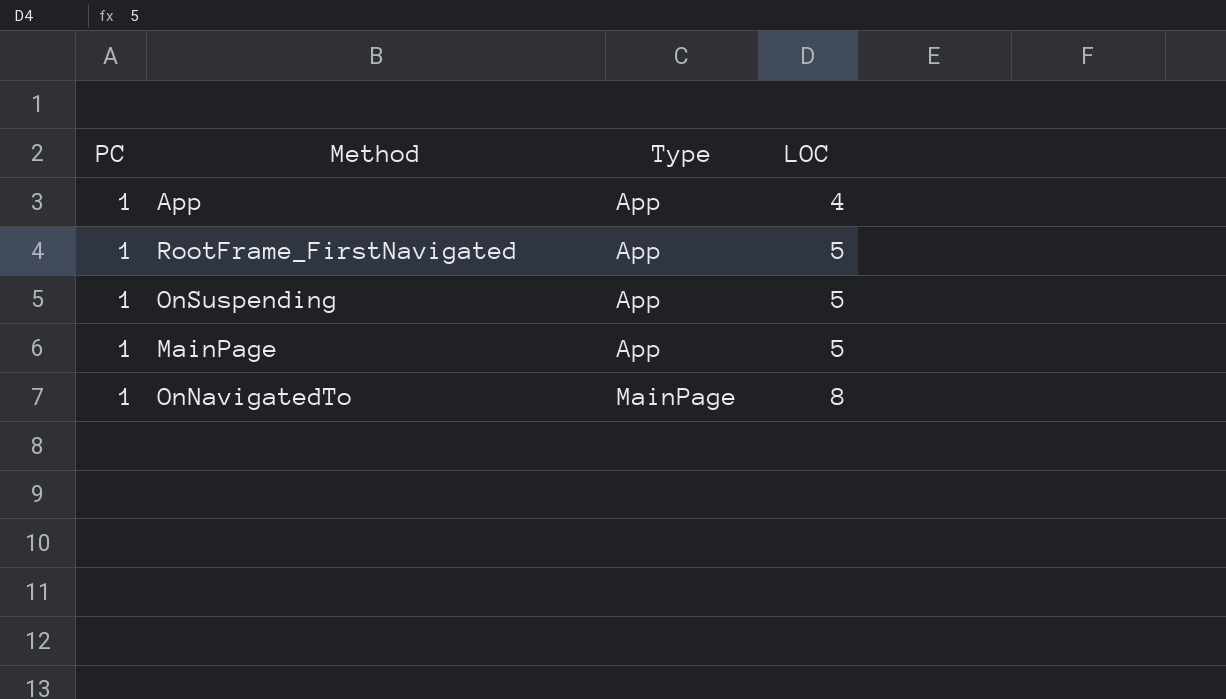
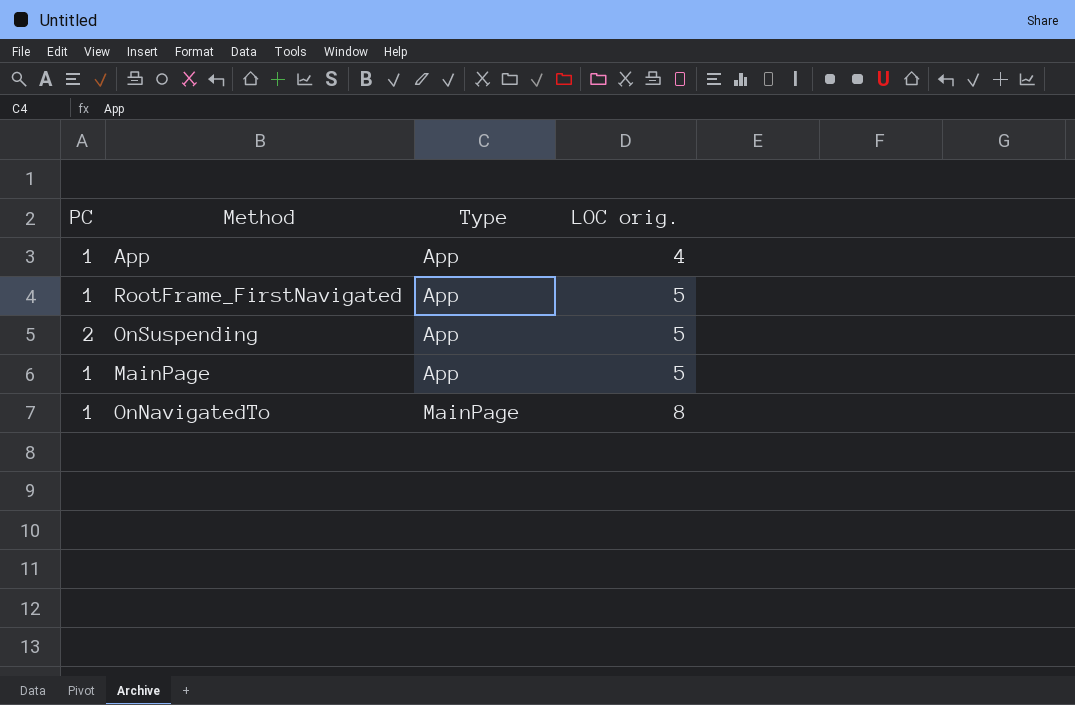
column name: LOC -> LOC orig.
OnSuspending | PC: 1 -> 2

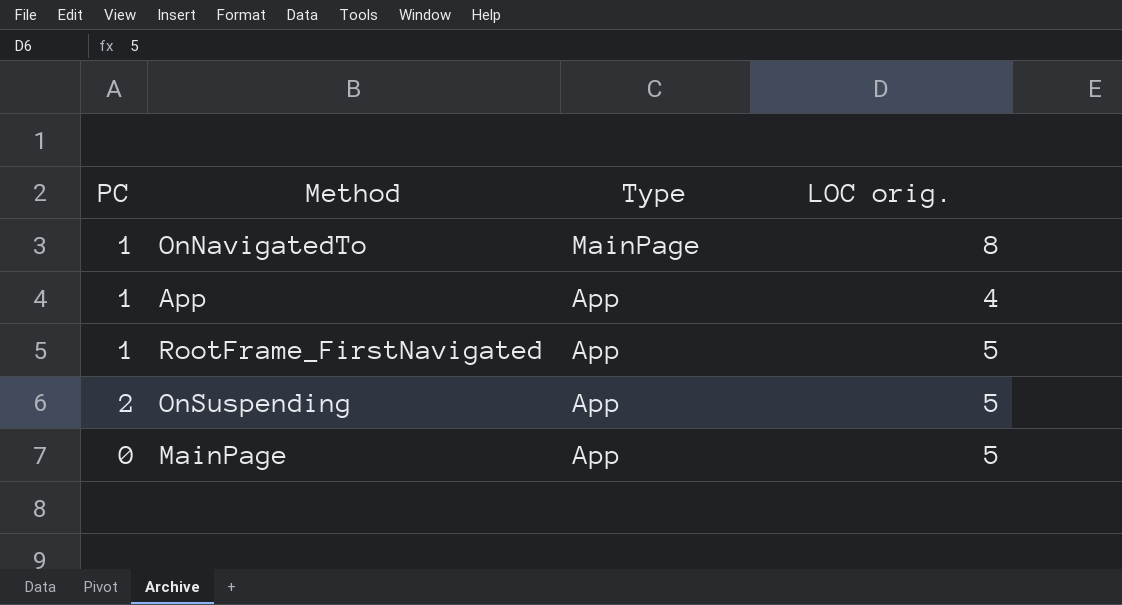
row order: Type ascending -> Type descending
MainPage | PC: 1 -> 0

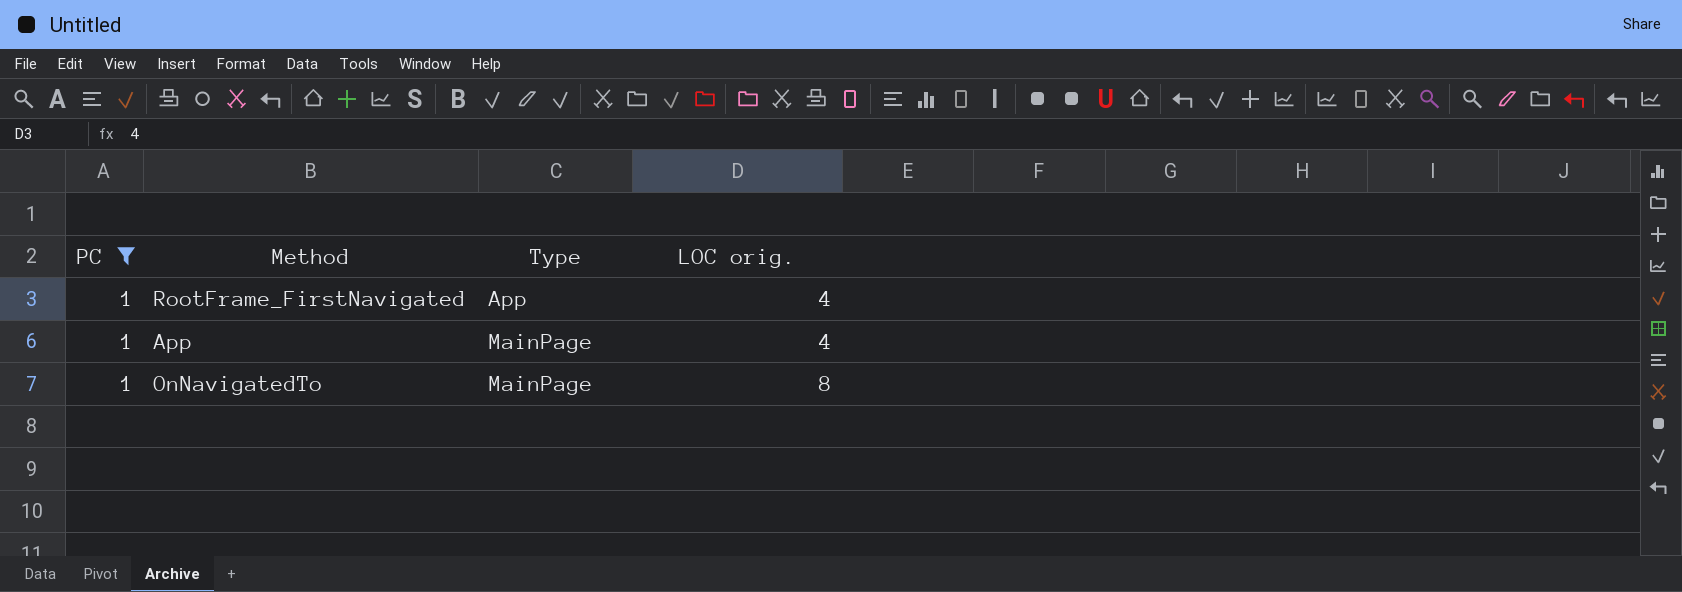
filter: none -> PC = 1
row order: Type descending -> Type ascending
RootFrame_FirstNavigated | LOC orig.: 5 -> 4
App | Type: App -> MainPage

